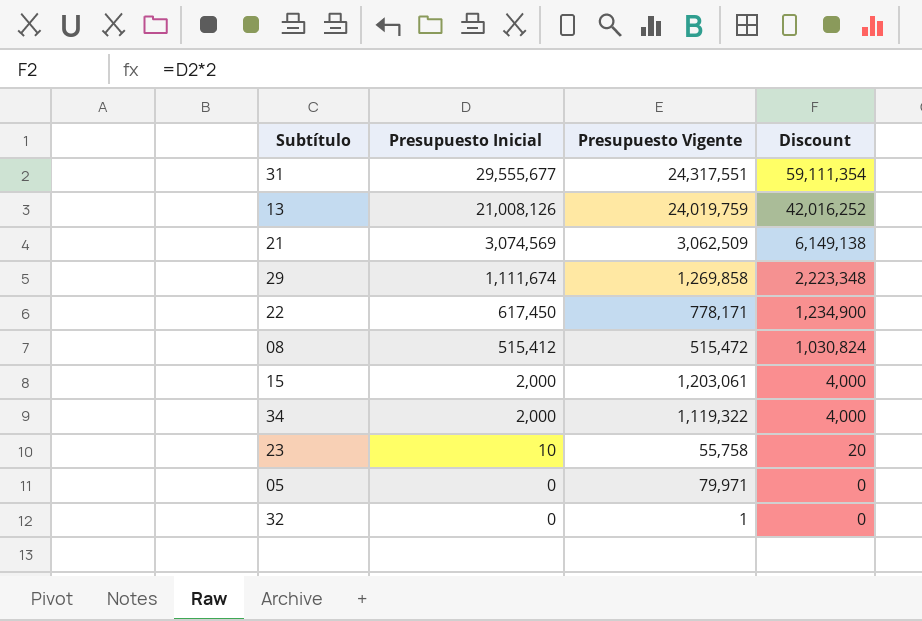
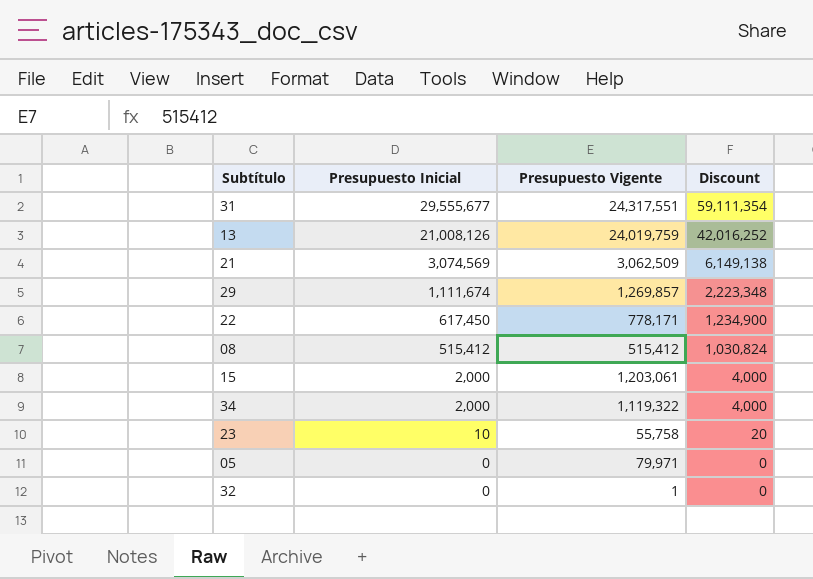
29 | Presupuesto Vigente: 1,269,858 -> 1,269,857
08 | Presupuesto Vigente: 515,472 -> 515,412

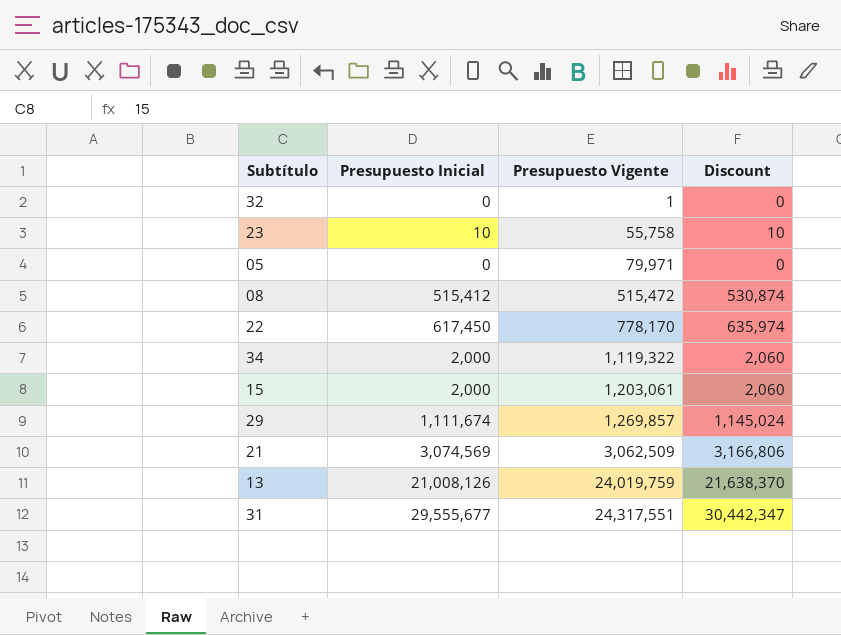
row order: Presupuesto Inicial descending -> Presupuesto Vigente ascending
column Discount | formula: [Presupuesto Inicial] * 2 -> [Presupuesto Inicial] * 1.03
08 | Presupuesto Vigente: 515,412 -> 515,472
22 | Presupuesto Vigente: 778,171 -> 778,170

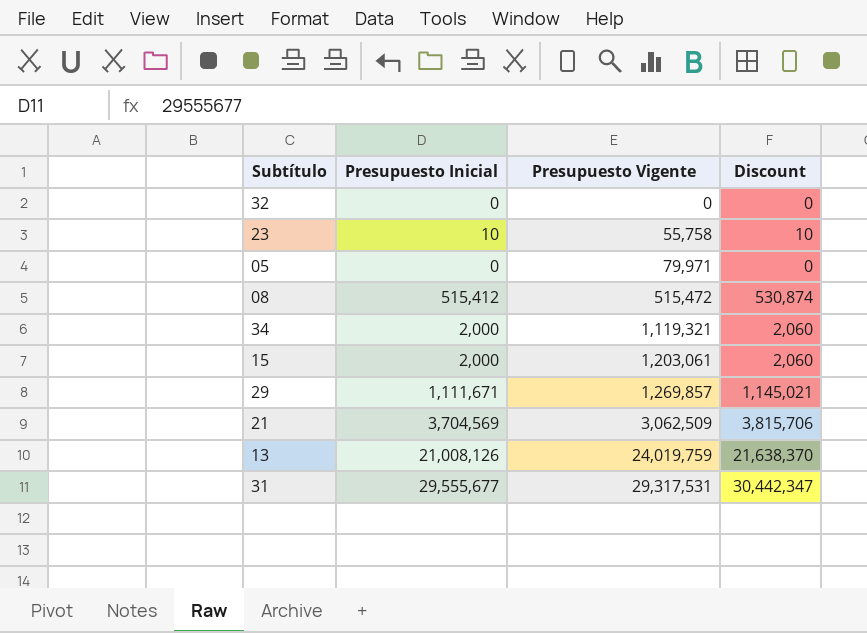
row 22: 617,450 | 778,170 | 635,974 -> none
32 | Presupuesto Vigente: 1 -> 0
34 | Presupuesto Vigente: 1,119,322 -> 1,119,321
29 | Presupuesto Inicial: 1,111,674 -> 1,111,671
29 | Discount: 1,145,024 -> 1,145,021
21 | Presupuesto Inicial: 3,074,569 -> 3,704,569
21 | Discount: 3,166,806 -> 3,815,706
31 | Presupuesto Vigente: 24,317,551 -> 29,317,531

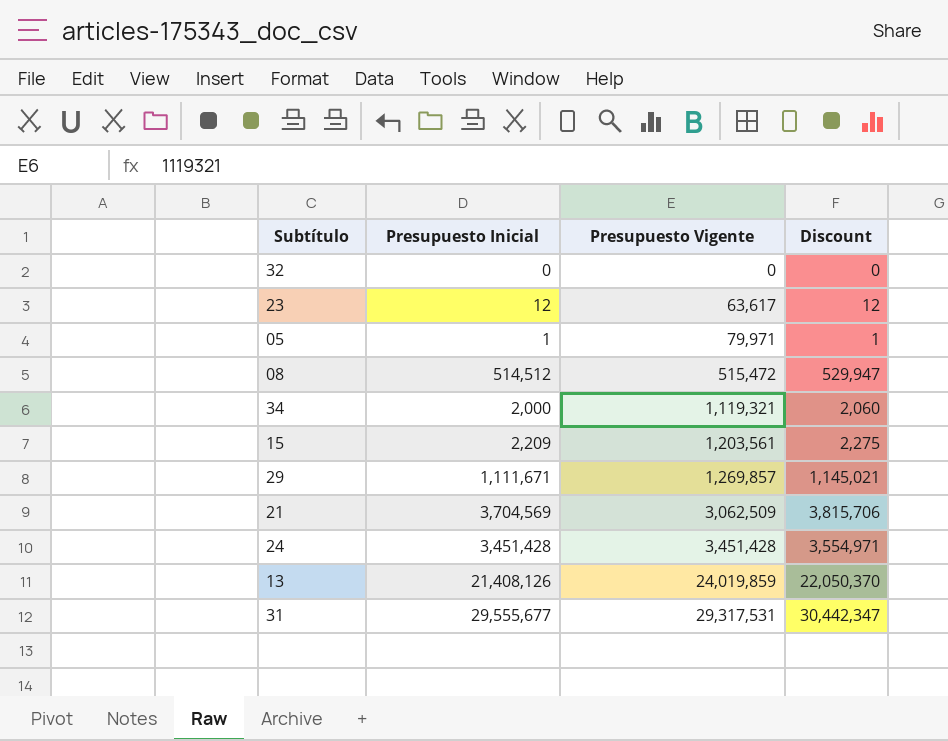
23 | Presupuesto Inicial: 10 -> 12
23 | Presupuesto Vigente: 55,758 -> 63,617
23 | Discount: 10 -> 12
05 | Presupuesto Inicial: 0 -> 1
05 | Discount: 0 -> 1
08 | Presupuesto Inicial: 515,412 -> 514,512
08 | Discount: 530,874 -> 529,947
15 | Presupuesto Inicial: 2,000 -> 2,209
15 | Presupuesto Vigente: 1,203,061 -> 1,203,561
15 | Discount: 2,060 -> 2,275
row 24: none -> 3,451,428 | 3,451,428 | 3,554,971
13 | Presupuesto Inicial: 21,008,126 -> 21,408,126
13 | Presupuesto Vigente: 24,019,759 -> 24,019,859
13 | Discount: 21,638,370 -> 22,050,370

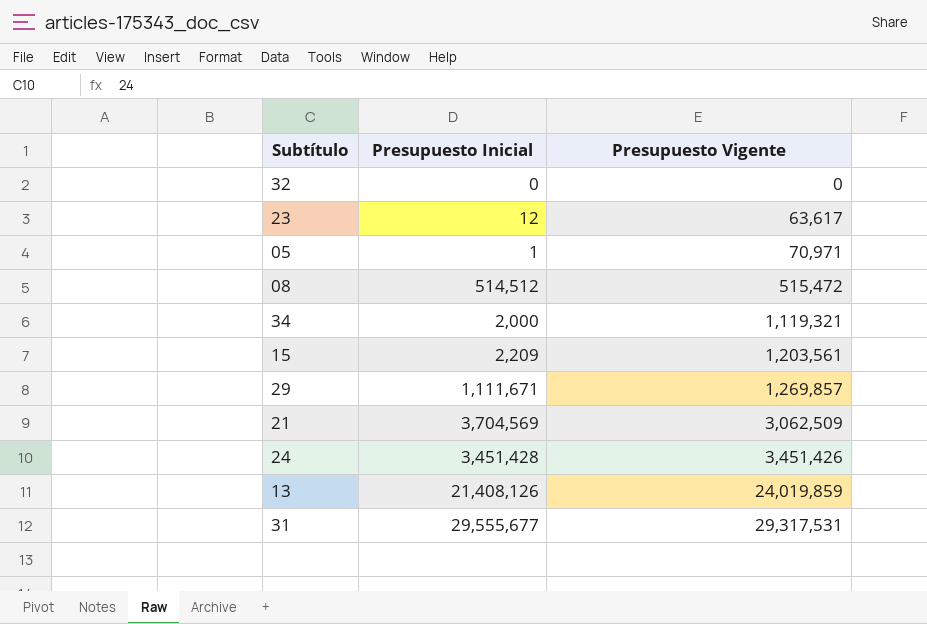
column Discount | formula: [Presupuesto Inicial] * 1.03 -> none
05 | Presupuesto Vigente: 79,971 -> 70,971
24 | Presupuesto Vigente: 3,451,428 -> 3,451,426

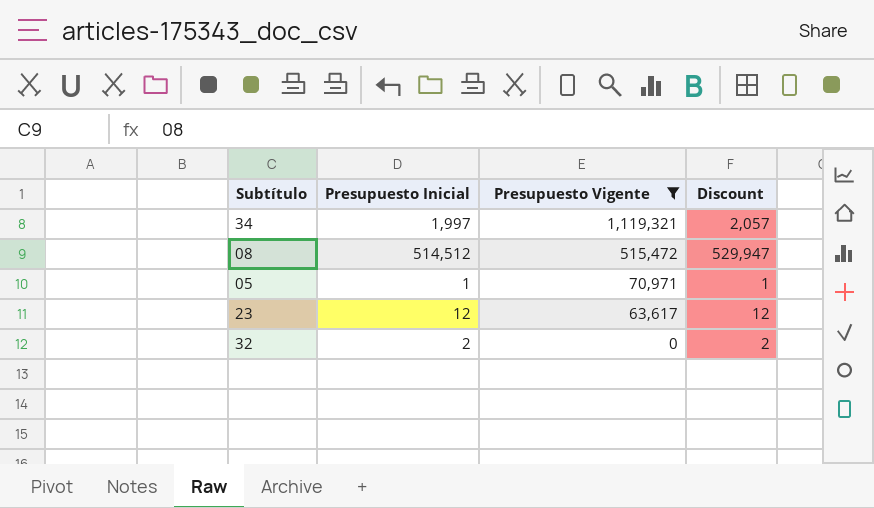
filter: none -> Presupuesto Vigente <= 1,119,321
row order: Presupuesto Vigente ascending -> Presupuesto Vigente descending
column Discount | formula: none -> [Presupuesto Inicial] * 1.03
34 | Presupuesto Inicial: 2,000 -> 1,997
32 | Presupuesto Inicial: 0 -> 2

